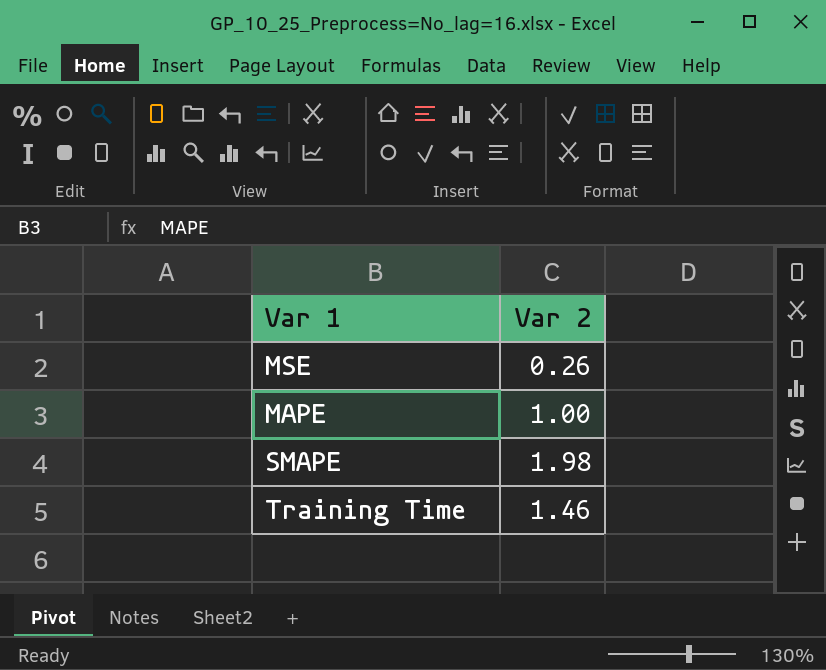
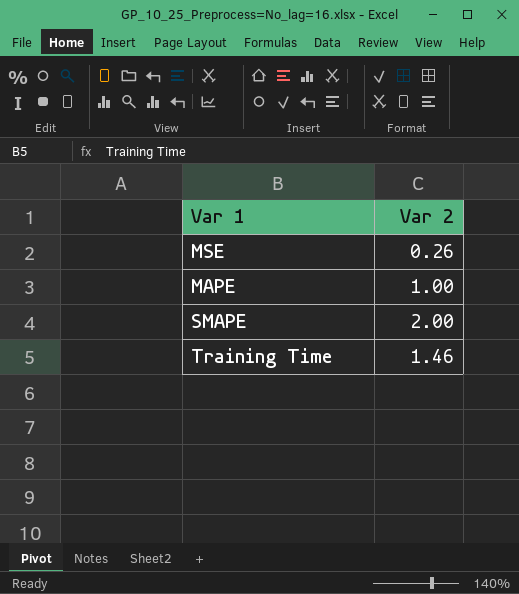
SMAPE | Var 2: 1.98 -> 2.00

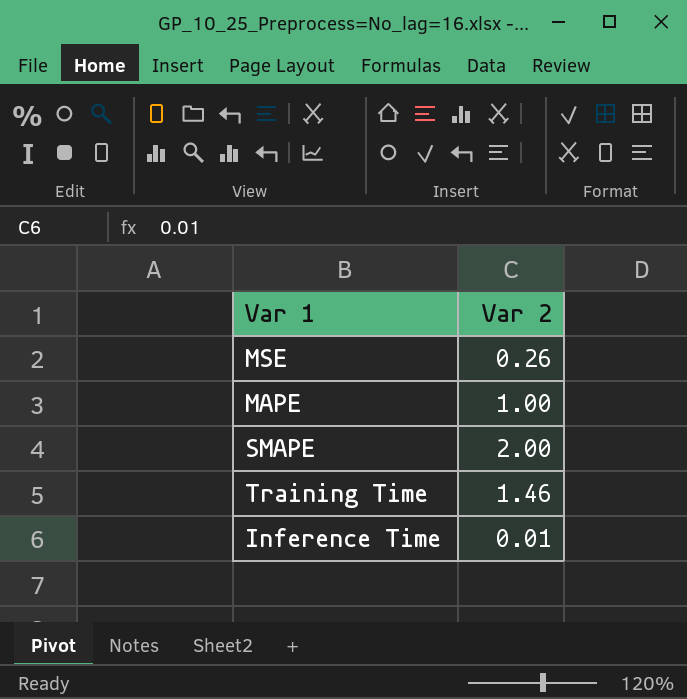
row Inference Time: none -> 0.01

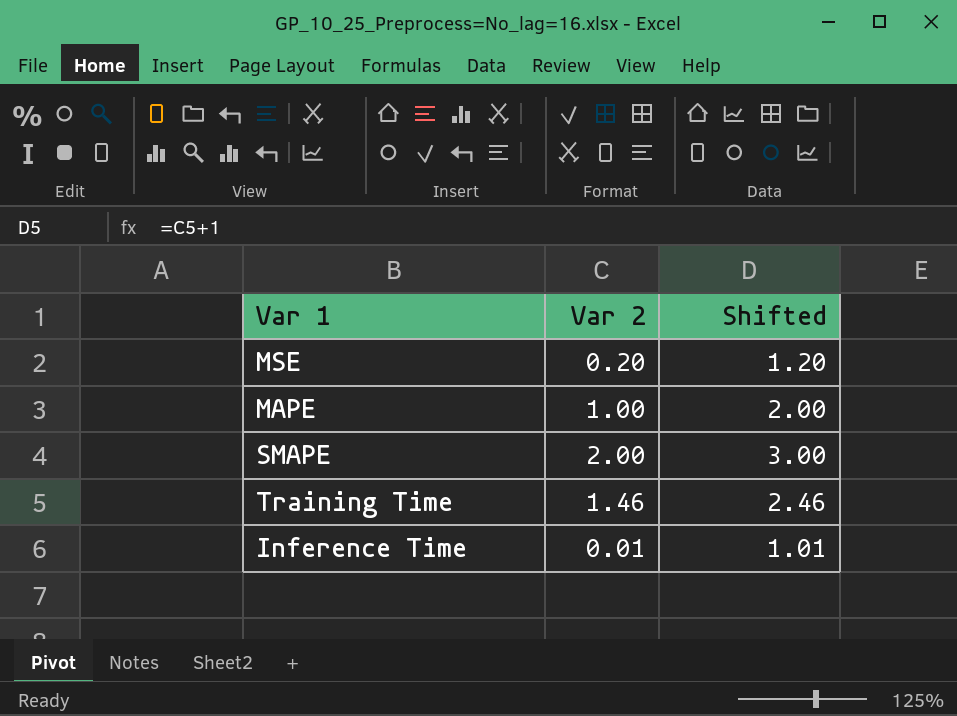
column Shifted | formula: none -> [Var 2] + 1
MSE | Var 2: 0.26 -> 0.20

